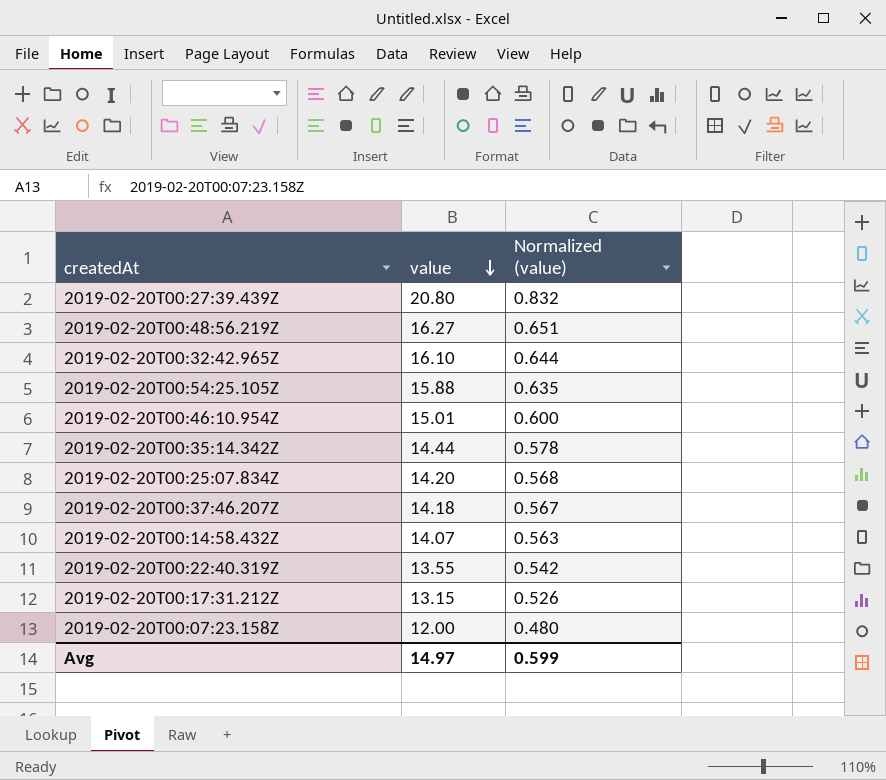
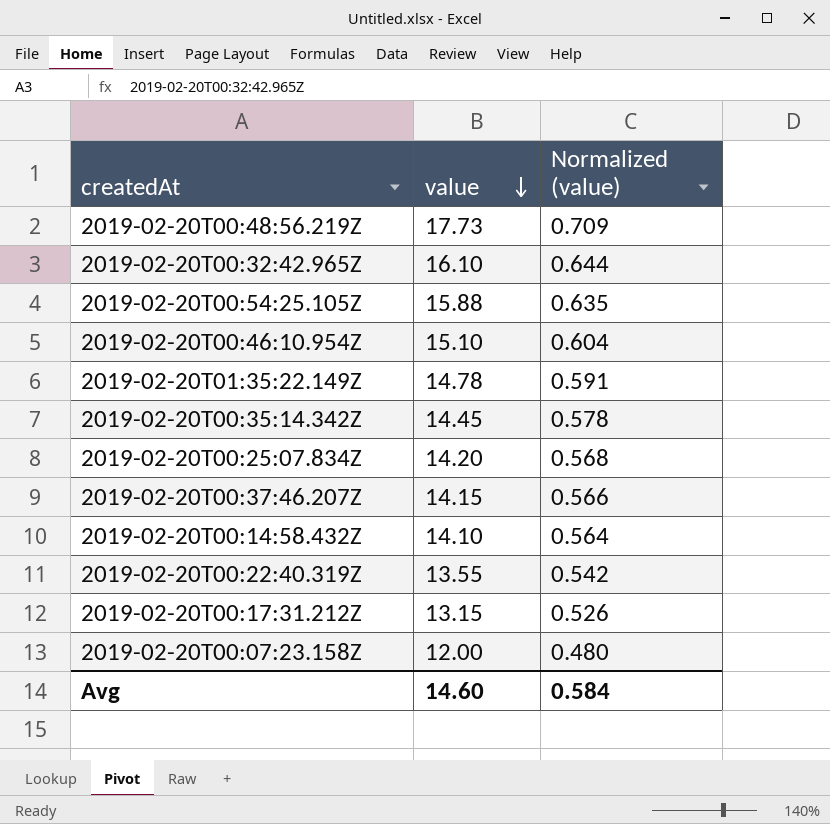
row 2019-02-20T00:27:39.439Z: 20.80 | 0.832 -> none
2019-02-20T00:48:56.219Z | value: 16.27 -> 17.73
2019-02-20T00:48:56.219Z | Normalized (value): 0.651 -> 0.709
2019-02-20T00:46:10.954Z | value: 15.01 -> 15.10
2019-02-20T00:46:10.954Z | Normalized (value): 0.600 -> 0.604
row 2019-02-20T01:35:22.149Z: none -> 14.78 | 0.591
2019-02-20T00:35:14.342Z | value: 14.44 -> 14.45
2019-02-20T00:37:46.207Z | value: 14.18 -> 14.15
2019-02-20T00:37:46.207Z | Normalized (value): 0.567 -> 0.566
2019-02-20T00:14:58.432Z | value: 14.07 -> 14.10
2019-02-20T00:14:58.432Z | Normalized (value): 0.563 -> 0.564
Avg | value: 14.97 -> 14.60
Avg | Normalized (value): 0.599 -> 0.584

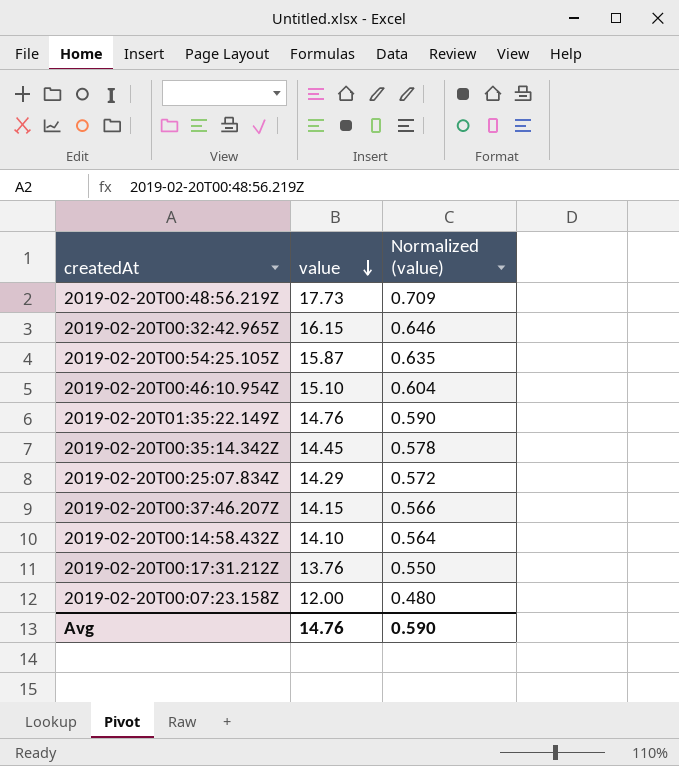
row 2019-02-20T00:22:40.319Z: 13.55 | 0.542 -> none
2019-02-20T00:32:42.965Z | value: 16.10 -> 16.15
2019-02-20T00:32:42.965Z | Normalized (value): 0.644 -> 0.646
2019-02-20T00:54:25.105Z | value: 15.88 -> 15.87
2019-02-20T01:35:22.149Z | value: 14.78 -> 14.76
2019-02-20T01:35:22.149Z | Normalized (value): 0.591 -> 0.590
2019-02-20T00:25:07.834Z | value: 14.20 -> 14.29
2019-02-20T00:25:07.834Z | Normalized (value): 0.568 -> 0.572
2019-02-20T00:17:31.212Z | value: 13.15 -> 13.76
2019-02-20T00:17:31.212Z | Normalized (value): 0.526 -> 0.550
Avg | value: 14.60 -> 14.76
Avg | Normalized (value): 0.584 -> 0.590

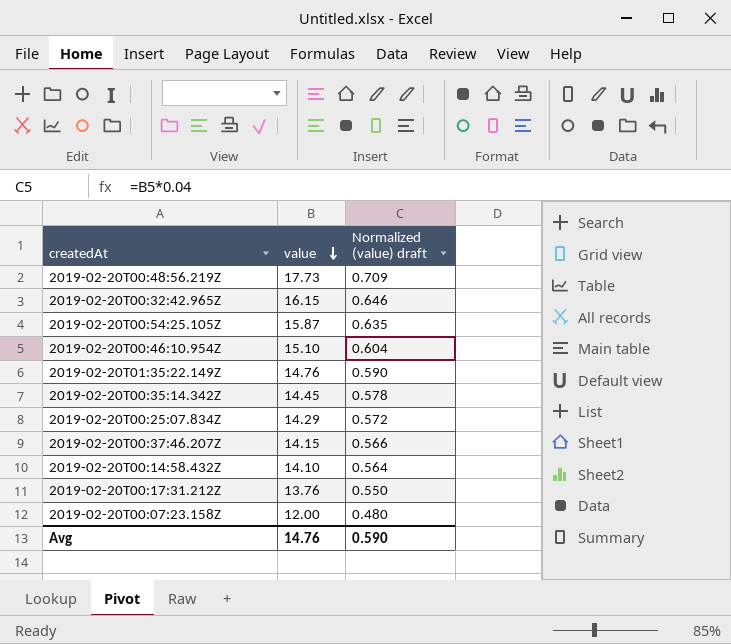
column name: Normalized (value) -> Normalized (value) draft

